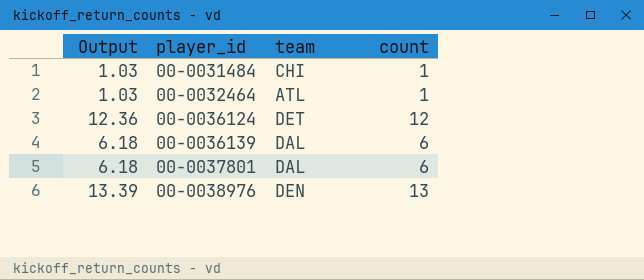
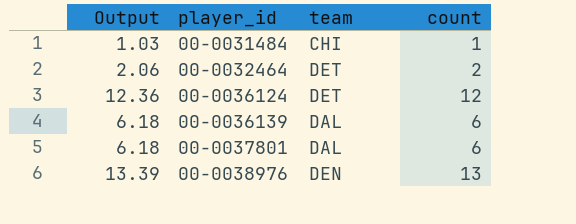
00-0032464 | Output: 1.03 -> 2.06
00-0032464 | team: ATL -> DET
00-0032464 | count: 1 -> 2

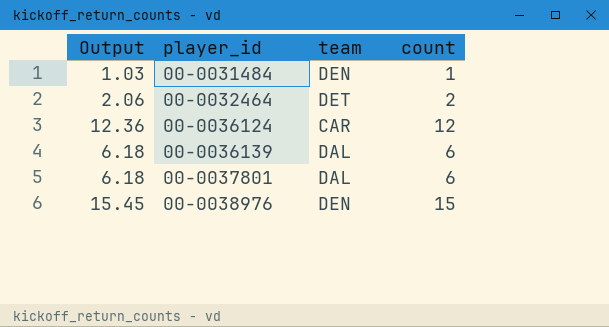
00-0031484 | team: CHI -> DEN
00-0036124 | team: DET -> CAR
00-0038976 | Output: 13.39 -> 15.45
00-0038976 | count: 13 -> 15

